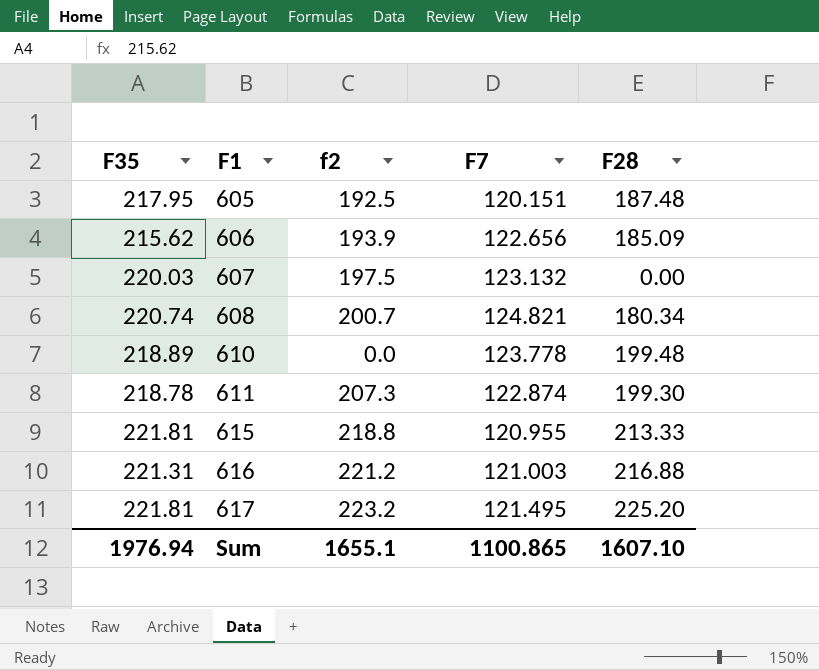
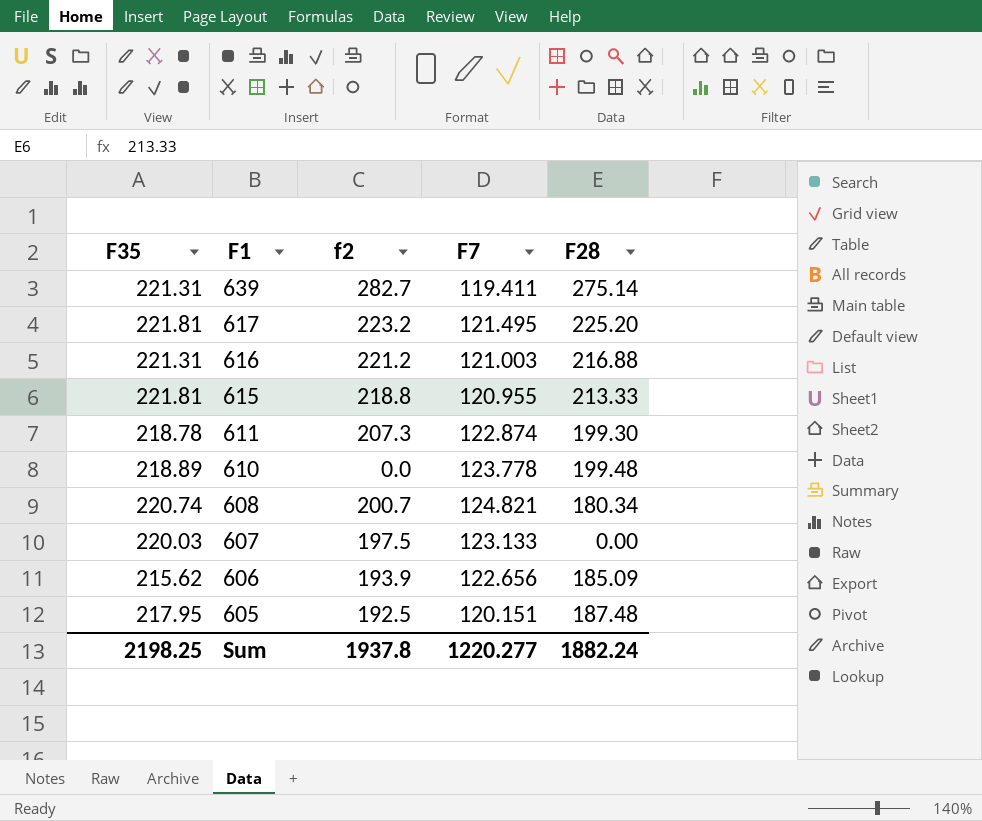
row order: F1 ascending -> F1 descending
row 639: none -> 221.31 | 282.7 | 119.411 | 275.14
607 | F7: 123.132 -> 123.133
Sum | F35: 1976.94 -> 2198.25
Sum | f2: 1655.1 -> 1937.8
Sum | F7: 1100.865 -> 1220.277
Sum | F28: 1607.10 -> 1882.24

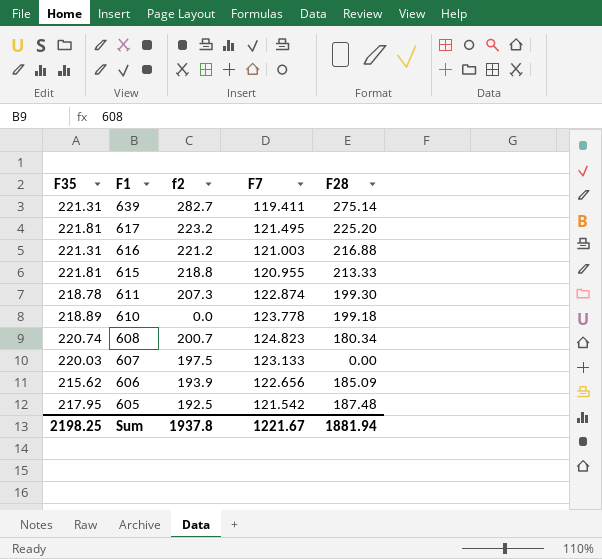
610 | F28: 199.48 -> 199.18
608 | F7: 124.821 -> 124.823
605 | F7: 120.151 -> 121.542
Sum | F7: 1220.277 -> 1221.67
Sum | F28: 1882.24 -> 1881.94

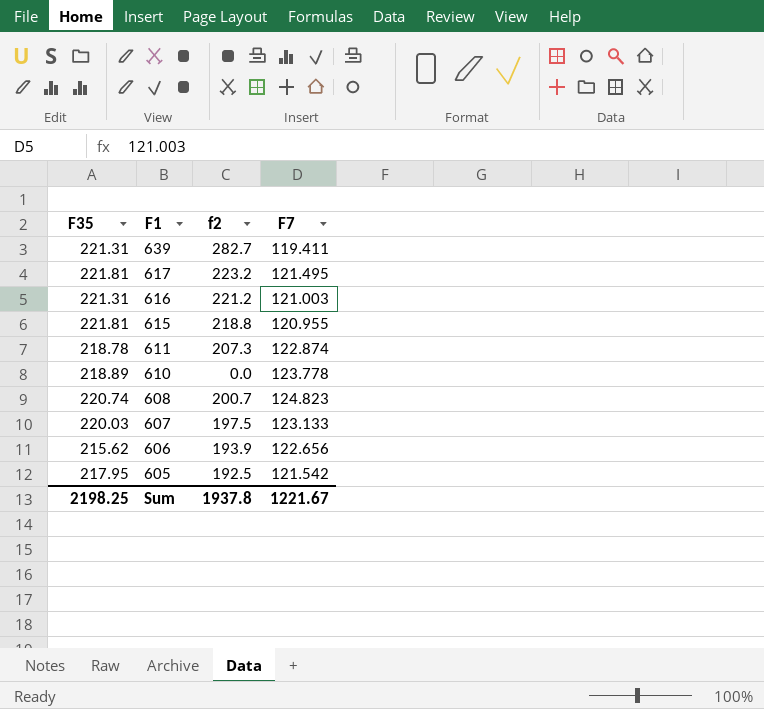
column F28 | position: 5 -> none

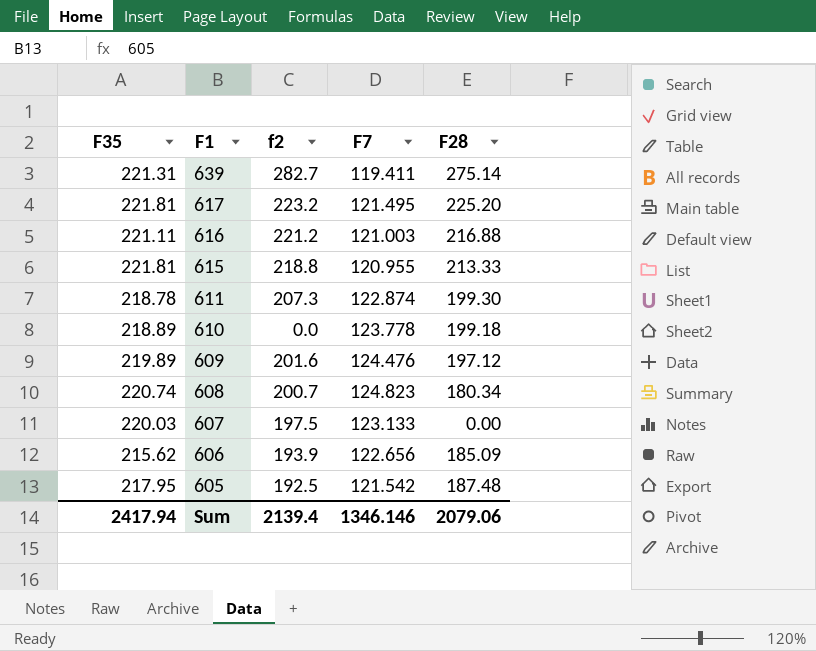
column F28 | position: none -> 5
616 | F35: 221.31 -> 221.11
row 609: none -> 219.89 | 201.6 | 124.476 | 197.12
Sum | F35: 2198.25 -> 2417.94
Sum | f2: 1937.8 -> 2139.4
Sum | F7: 1221.67 -> 1346.146

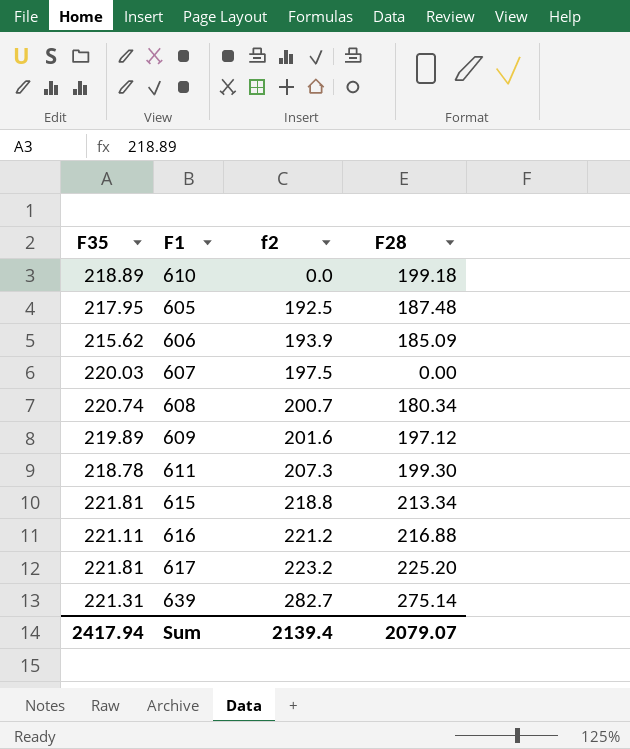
row order: F1 descending -> f2 ascending
column F7 | position: 4 -> none
615 | F28: 213.33 -> 213.34
Sum | F28: 2079.06 -> 2079.07

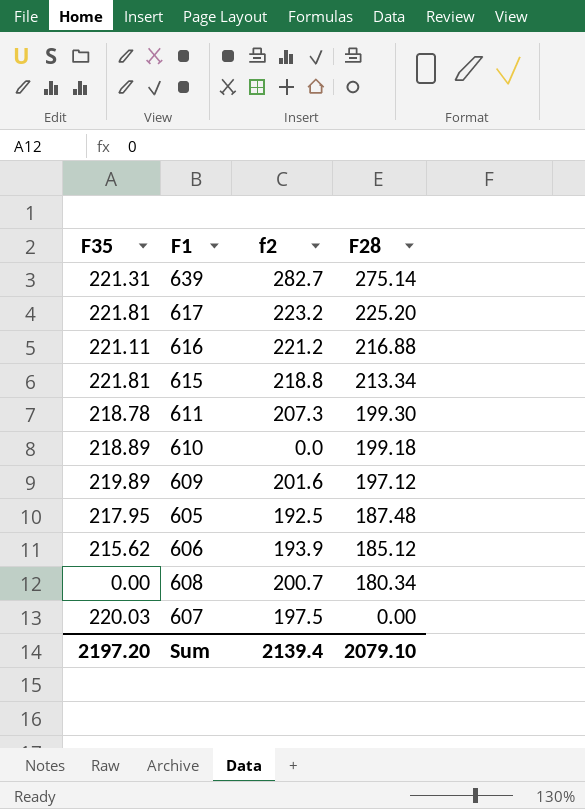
row order: f2 ascending -> F28 descending
606 | F28: 185.09 -> 185.12
608 | F35: 220.74 -> 0.00
Sum | F35: 2417.94 -> 2197.20
Sum | F28: 2079.07 -> 2079.10

